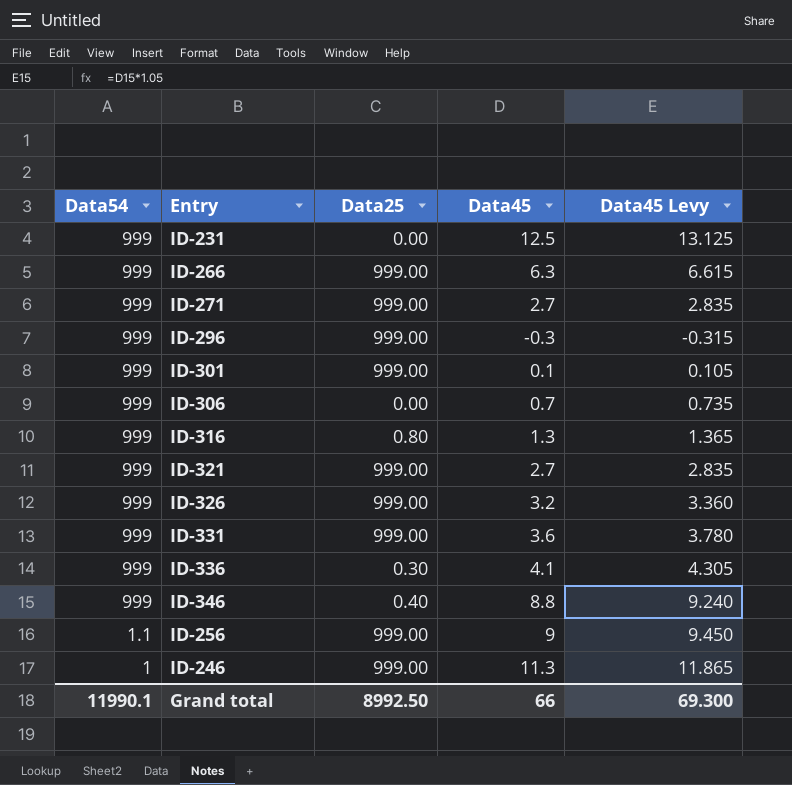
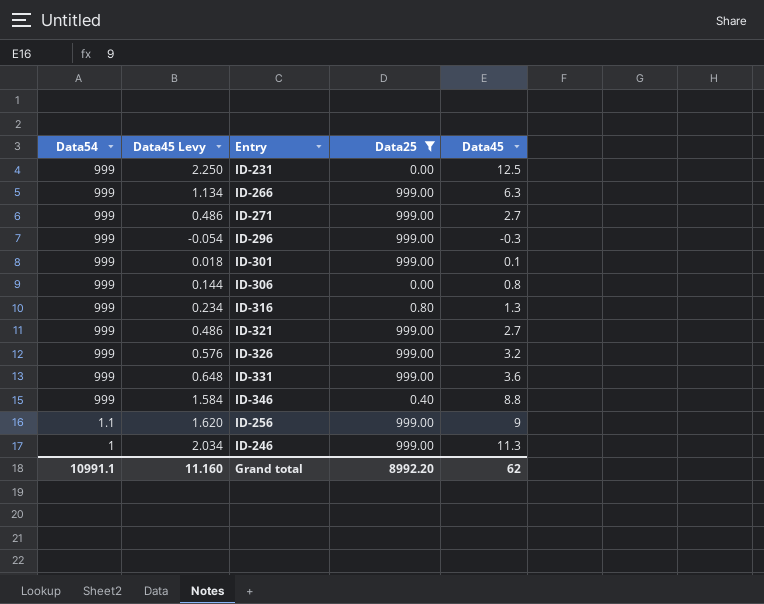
filter: none -> Data25 != 0.30
column Data45 Levy | formula: [Data45] * 1.05 -> [Data45] * 0.18
column Data45 Levy | position: 5 -> 2
ID-306 | Data45: 0.7 -> 0.8
Grand total | Data54: 11990.1 -> 10991.1
Grand total | Data45 Levy: 69.300 -> 11.160
Grand total | Data25: 8992.50 -> 8992.20
Grand total | Data45: 66 -> 62

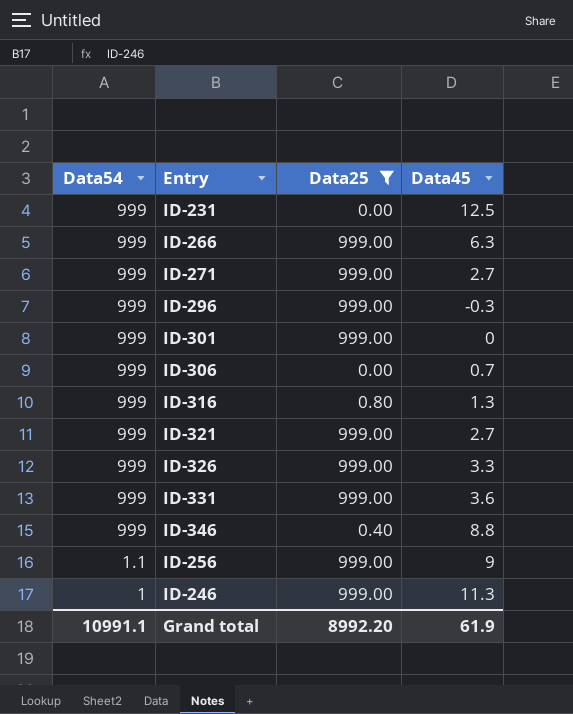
column Data45 Levy | formula: [Data45] * 0.18 -> none
ID-301 | Data45: 0.1 -> 0
ID-306 | Data45: 0.8 -> 0.7
ID-326 | Data45: 3.2 -> 3.3
Grand total | Data45: 62 -> 61.9

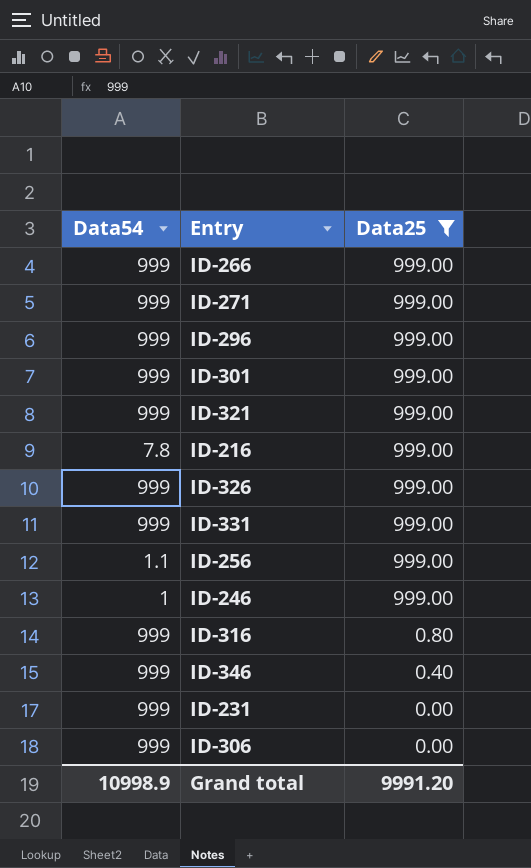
row order: Data54 descending -> Data25 descending
column Data45 | position: 4 -> none
row ID-216: none -> 7.8 | 999.00
Grand total | Data54: 10991.1 -> 10998.9
Grand total | Data25: 8992.20 -> 9991.20

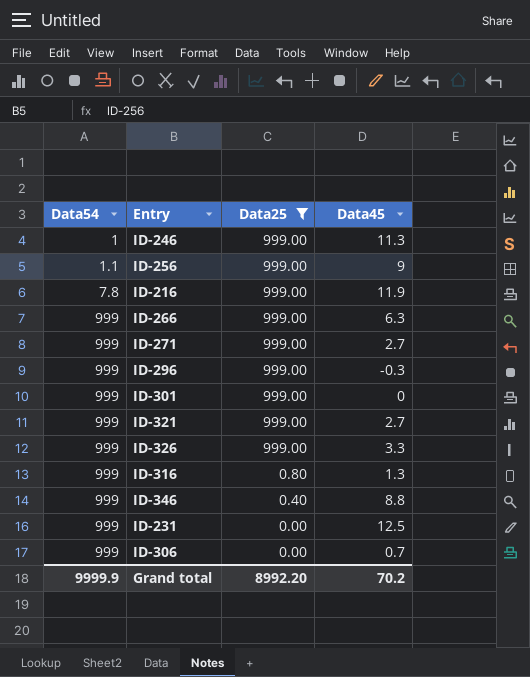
row order: Data25 descending -> Data54 ascending
column Data45 | position: none -> 4
row ID-331: 999 | 999.00 -> none
Grand total | Data54: 10998.9 -> 9999.9
Grand total | Data25: 9991.20 -> 8992.20

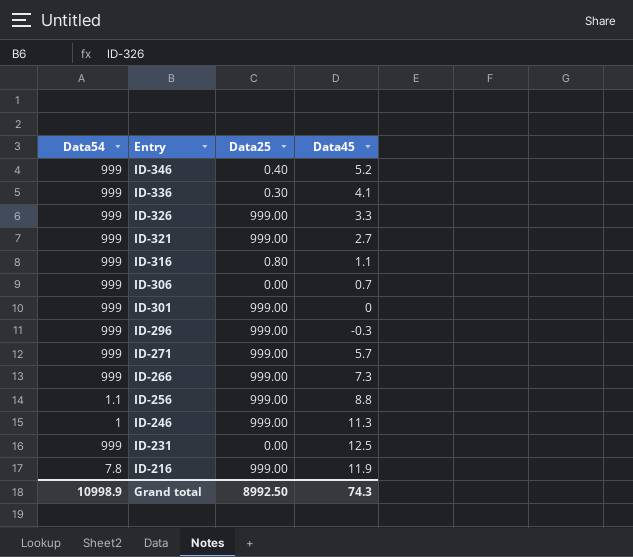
filter: Data25 != 0.30 -> none
row order: Data54 ascending -> Entry descending
ID-346 | Data45: 8.8 -> 5.2
ID-316 | Data45: 1.3 -> 1.1
ID-271 | Data45: 2.7 -> 5.7
ID-266 | Data45: 6.3 -> 7.3
ID-256 | Data45: 9 -> 8.8
Grand total | Data54: 9999.9 -> 10998.9
Grand total | Data25: 8992.20 -> 8992.50
Grand total | Data45: 70.2 -> 74.3

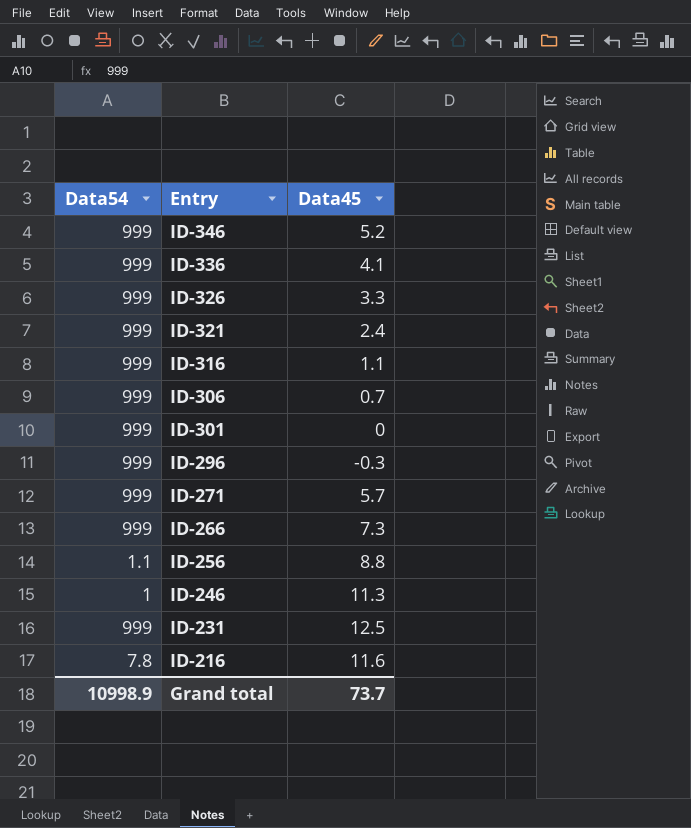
column Data25 | position: 3 -> none
ID-321 | Data45: 2.7 -> 2.4
ID-216 | Data45: 11.9 -> 11.6
Grand total | Data45: 74.3 -> 73.7

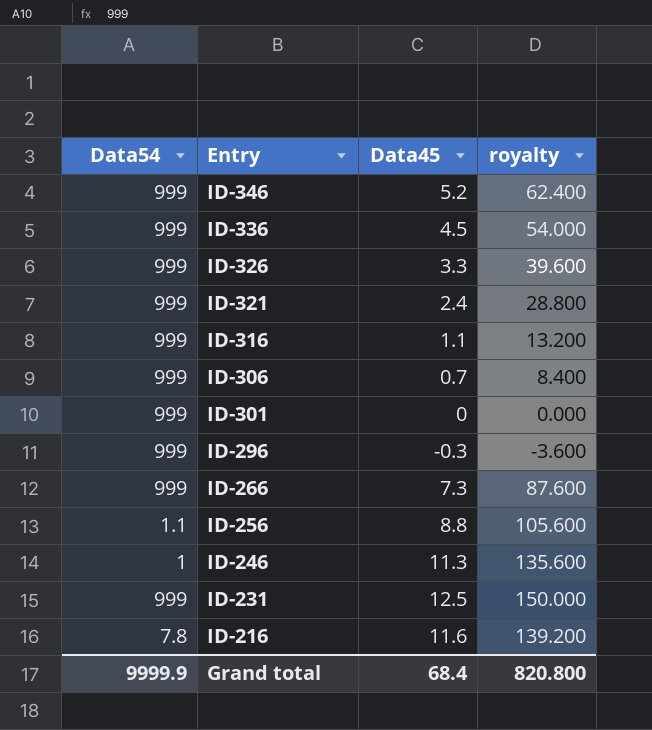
column royalty | formula: none -> [Data45] * 12
row ID-271: 999 | 5.7 -> none
ID-336 | Data45: 4.1 -> 4.5
Grand total | Data54: 10998.9 -> 9999.9
Grand total | Data45: 73.7 -> 68.4

